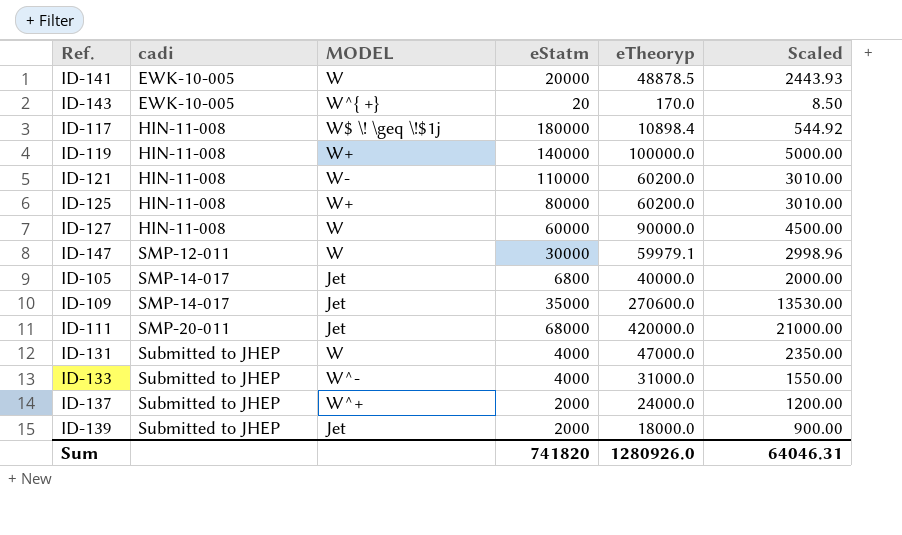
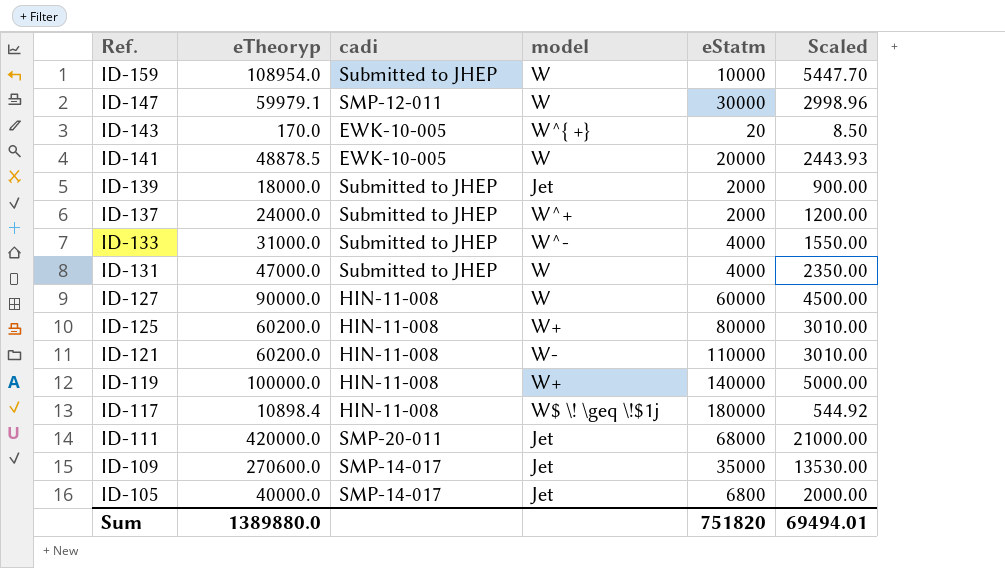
row order: cadi ascending -> Ref. descending
column eTheoryp | position: 5 -> 2
column name: MODEL -> model
row ID-159: none -> 108954.0 | Submitted to JHEP | W | 10000 | 5447.70
Sum | eTheoryp: 1280926.0 -> 1389880.0
Sum | eStatm: 741820 -> 751820
Sum | Scaled: 64046.31 -> 69494.01

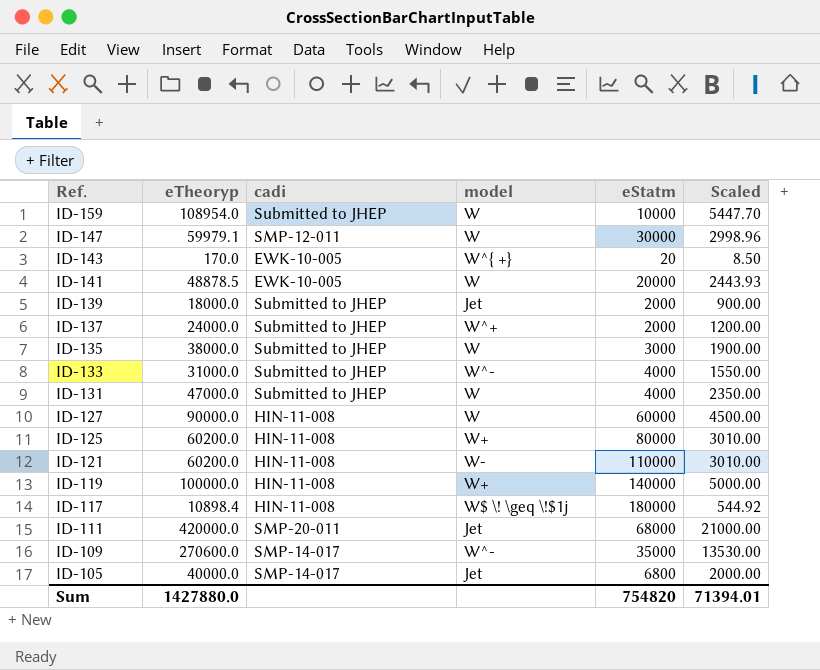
row ID-135: none -> 38000.0 | Submitted to JHEP | W | 3000 | 1900.00
ID-109 | model: Jet -> W^-
Sum | eTheoryp: 1389880.0 -> 1427880.0
Sum | eStatm: 751820 -> 754820
Sum | Scaled: 69494.01 -> 71394.01

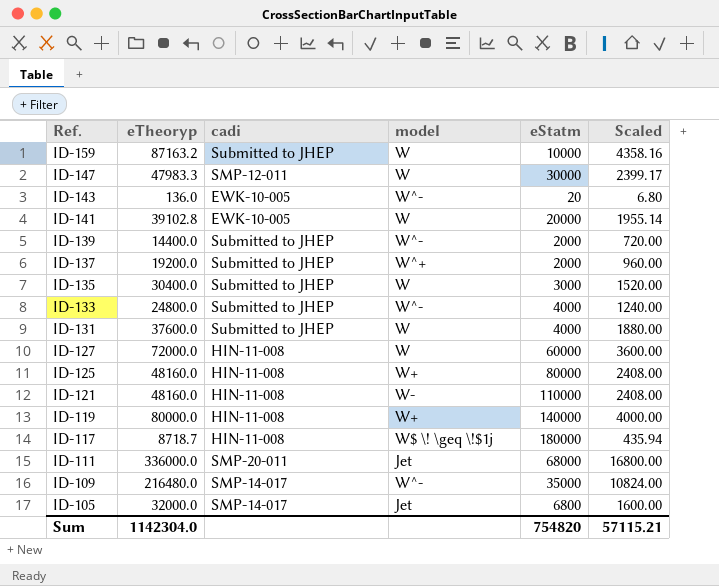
ID-159 | eTheoryp: 108954.0 -> 87163.2
ID-159 | Scaled: 5447.70 -> 4358.16
ID-147 | eTheoryp: 59979.1 -> 47983.3
ID-147 | Scaled: 2998.96 -> 2399.17
ID-143 | eTheoryp: 170.0 -> 136.0
ID-143 | model: W^{ +} -> W^-
ID-143 | Scaled: 8.50 -> 6.80
ID-141 | eTheoryp: 48878.5 -> 39102.8
ID-141 | Scaled: 2443.93 -> 1955.14
ID-139 | eTheoryp: 18000.0 -> 14400.0
ID-139 | model: Jet -> W^-
ID-139 | Scaled: 900.00 -> 720.00
ID-137 | eTheoryp: 24000.0 -> 19200.0
ID-137 | Scaled: 1200.00 -> 960.00
ID-135 | eTheoryp: 38000.0 -> 30400.0
ID-135 | Scaled: 1900.00 -> 1520.00
ID-133 | eTheoryp: 31000.0 -> 24800.0
ID-133 | Scaled: 1550.00 -> 1240.00
ID-131 | eTheoryp: 47000.0 -> 37600.0
ID-131 | Scaled: 2350.00 -> 1880.00
ID-127 | eTheoryp: 90000.0 -> 72000.0
ID-127 | Scaled: 4500.00 -> 3600.00
ID-125 | eTheoryp: 60200.0 -> 48160.0
ID-125 | Scaled: 3010.00 -> 2408.00
ID-121 | eTheoryp: 60200.0 -> 48160.0
ID-121 | Scaled: 3010.00 -> 2408.00
ID-119 | eTheoryp: 100000.0 -> 80000.0
ID-119 | Scaled: 5000.00 -> 4000.00
ID-117 | eTheoryp: 10898.4 -> 8718.7
ID-117 | Scaled: 544.92 -> 435.94
ID-111 | eTheoryp: 420000.0 -> 336000.0
ID-111 | Scaled: 21000.00 -> 16800.00
ID-109 | eTheoryp: 270600.0 -> 216480.0
ID-109 | Scaled: 13530.00 -> 10824.00
ID-105 | eTheoryp: 40000.0 -> 32000.0
ID-105 | Scaled: 2000.00 -> 1600.00
Sum | eTheoryp: 1427880.0 -> 1142304.0
Sum | Scaled: 71394.01 -> 57115.21

